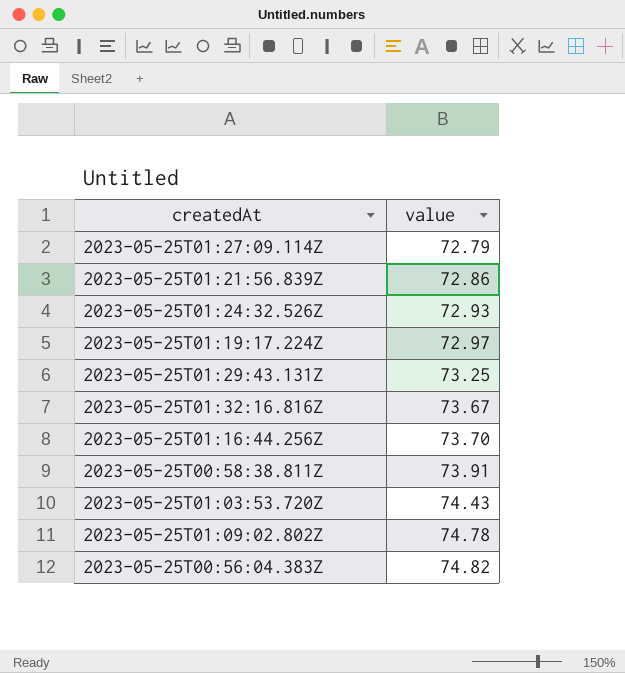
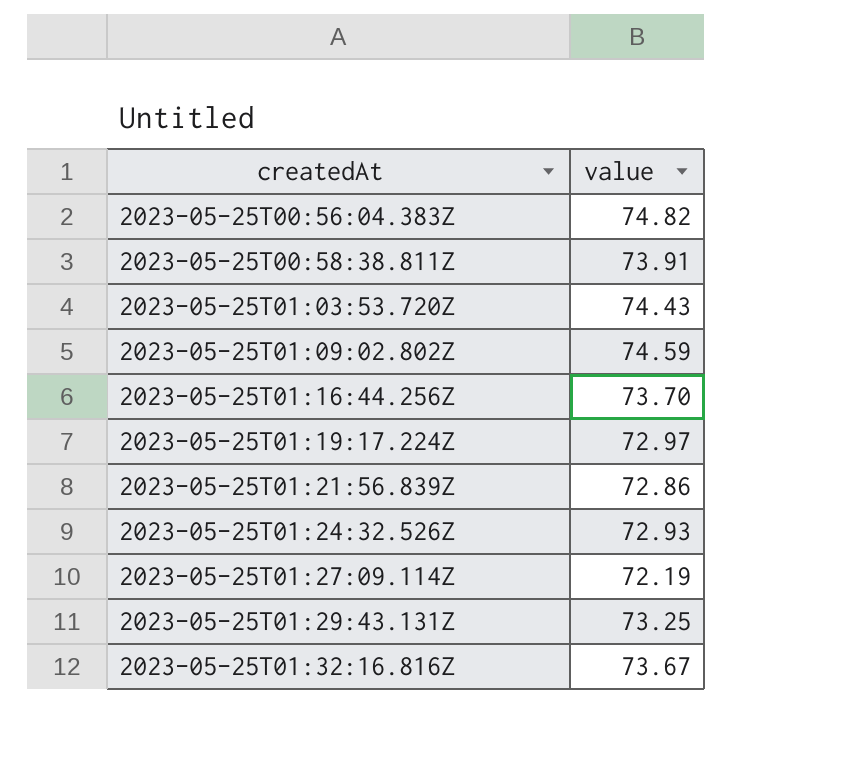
row order: value ascending -> createdAt ascending
2023-05-25T01:09:02.802Z | value: 74.78 -> 74.59
2023-05-25T01:27:09.114Z | value: 72.79 -> 72.19

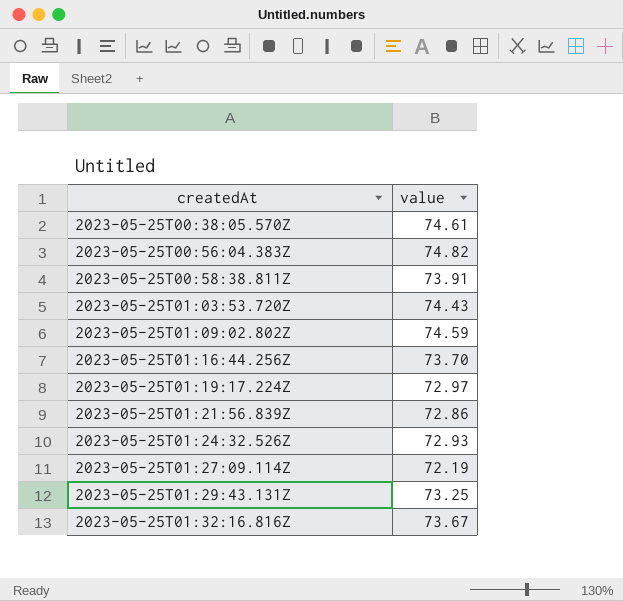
row 2023-05-25T00:38:05.570Z: none -> 74.61

